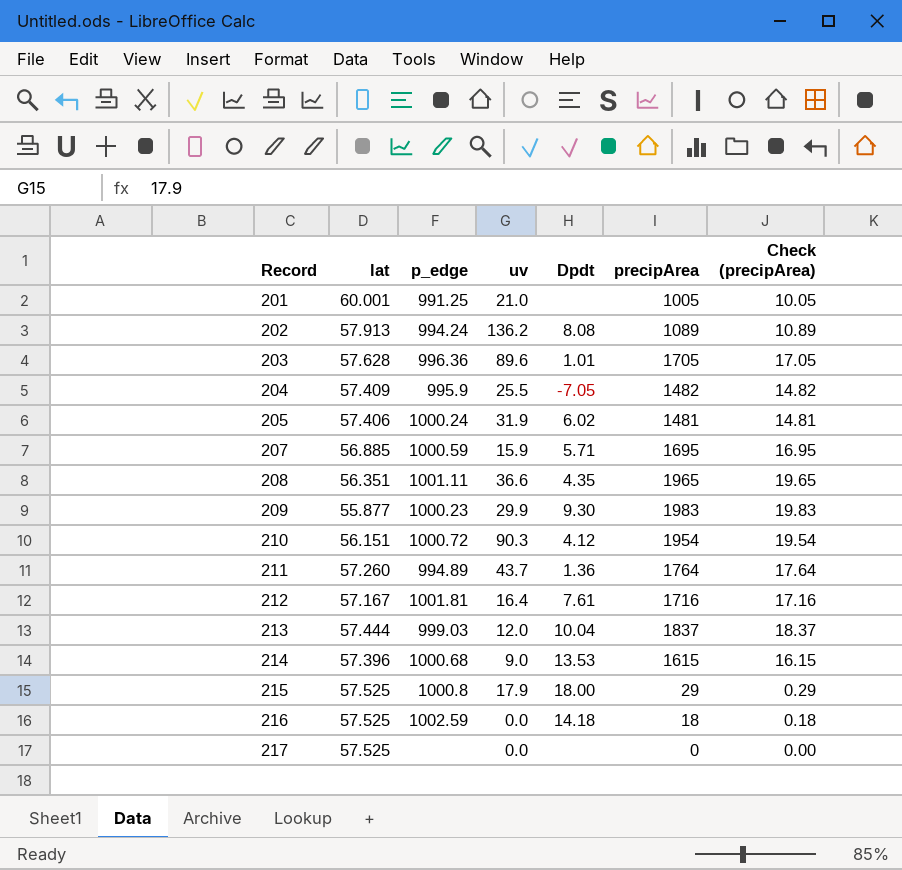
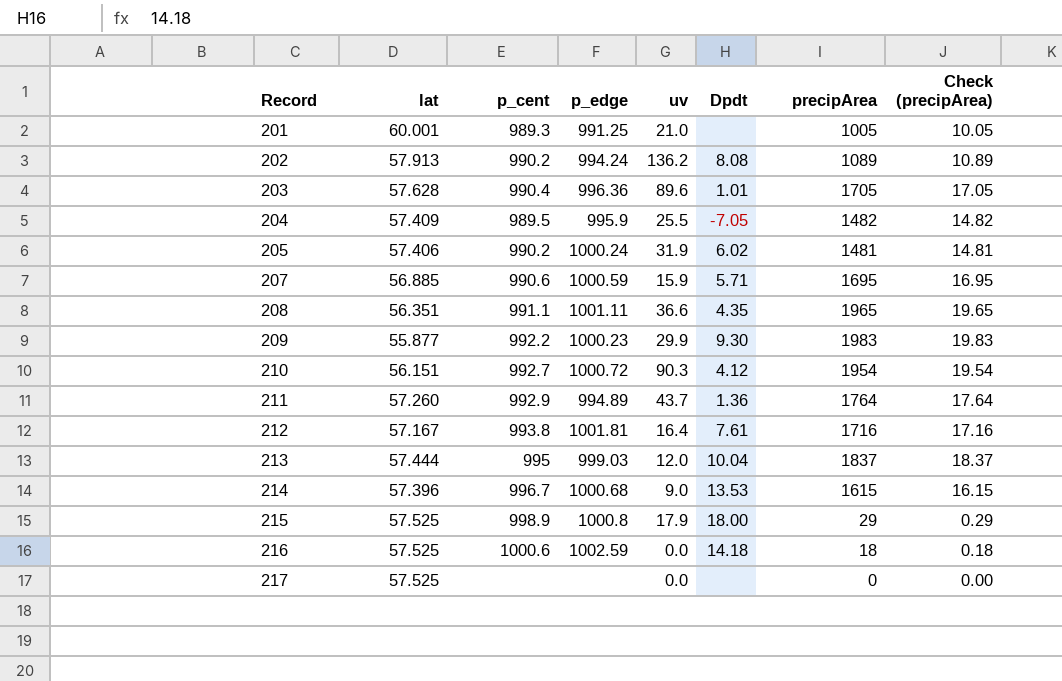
column p_cent | position: none -> 3

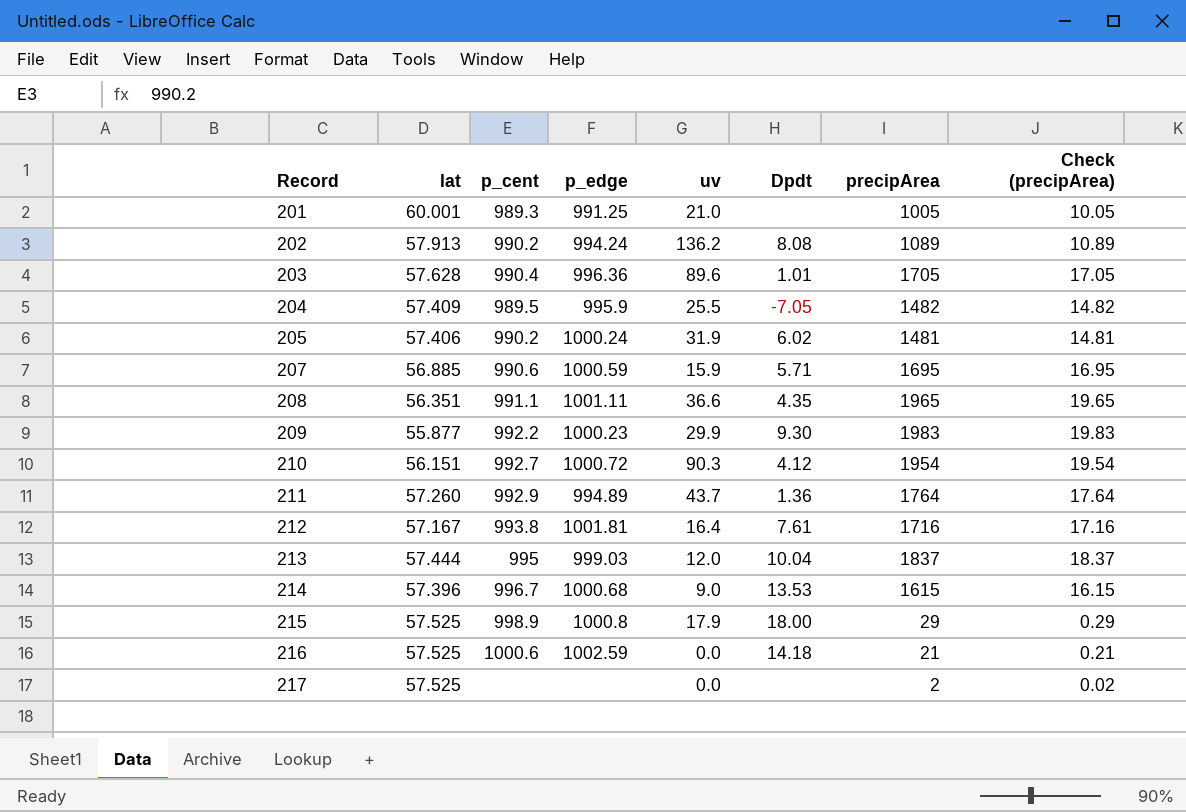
216 | precipArea: 18 -> 21
216 | Check (precipArea): 0.18 -> 0.21
217 | precipArea: 0 -> 2
217 | Check (precipArea): 0.00 -> 0.02

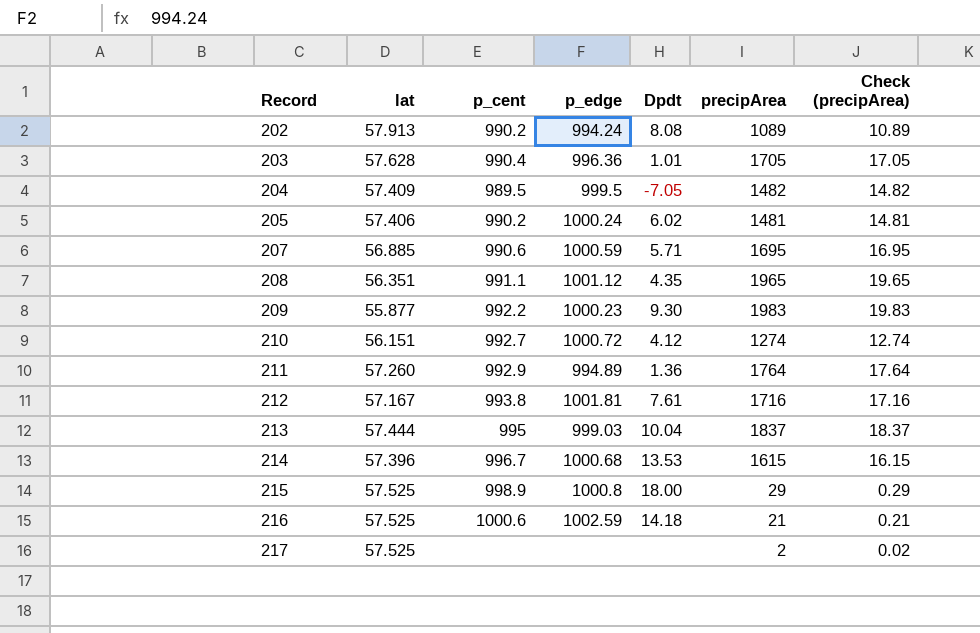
column uv | position: 5 -> none
row 201: 60.001 | 989.3 | 991.25 | 21.0 | none | 1005 | 10.05 -> none
204 | p_edge: 995.9 -> 999.5
208 | p_edge: 1001.11 -> 1001.12
210 | precipArea: 1954 -> 1274
210 | Check (precipArea): 19.54 -> 12.74

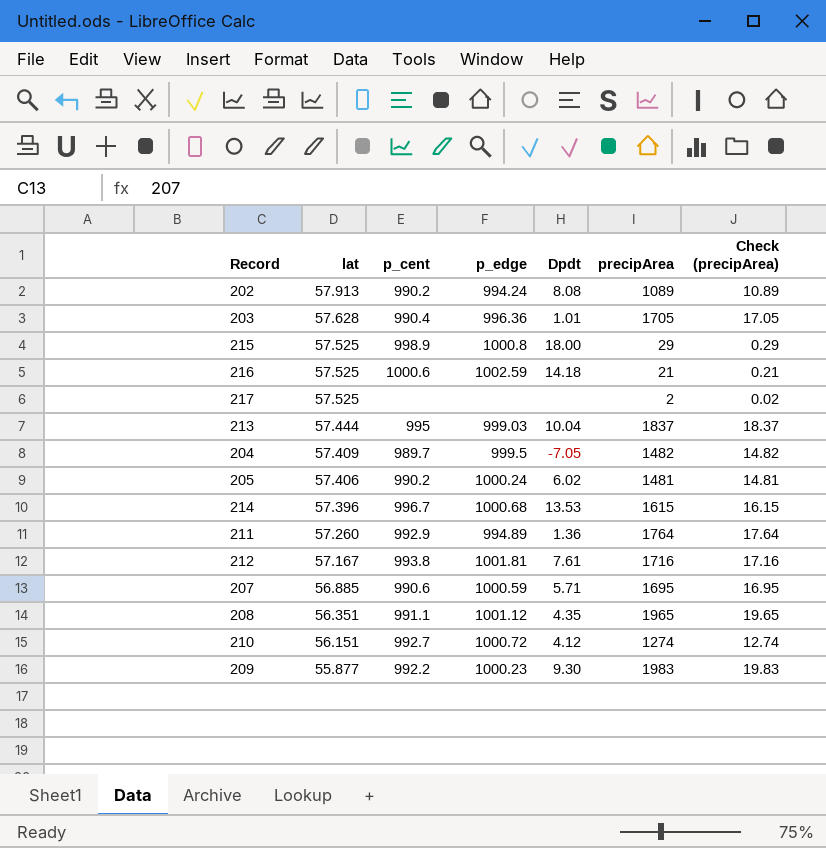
row order: Record ascending -> lat descending
204 | p_cent: 989.5 -> 989.7

